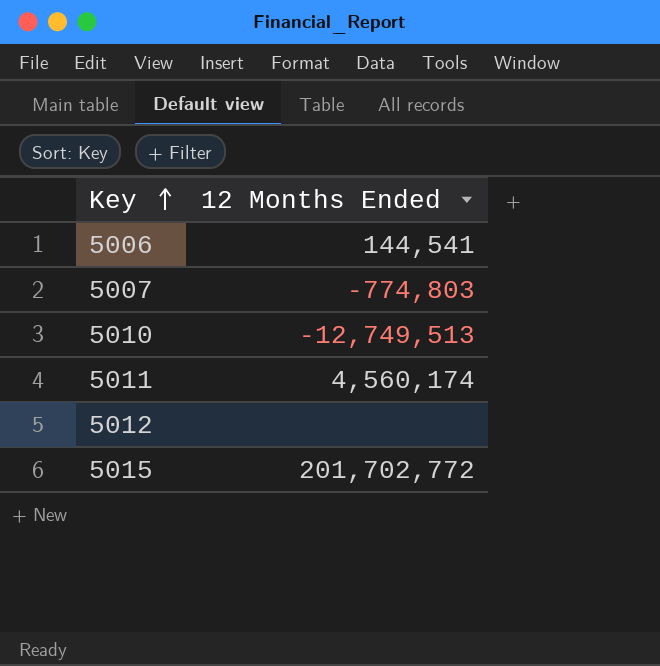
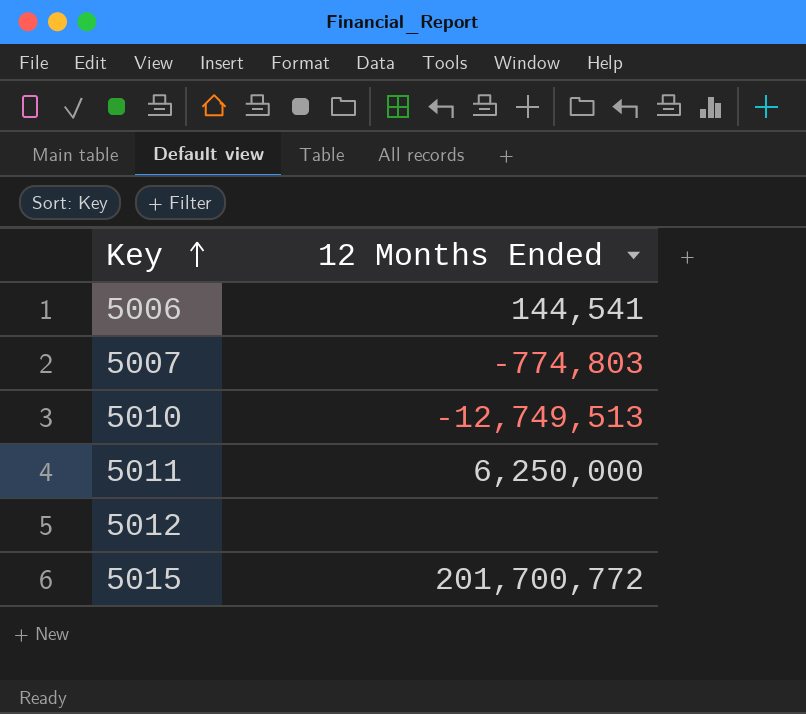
5011 | 12 Months Ended: 4,560,174 -> 6,250,000
5015 | 12 Months Ended: 201,702,772 -> 201,700,772

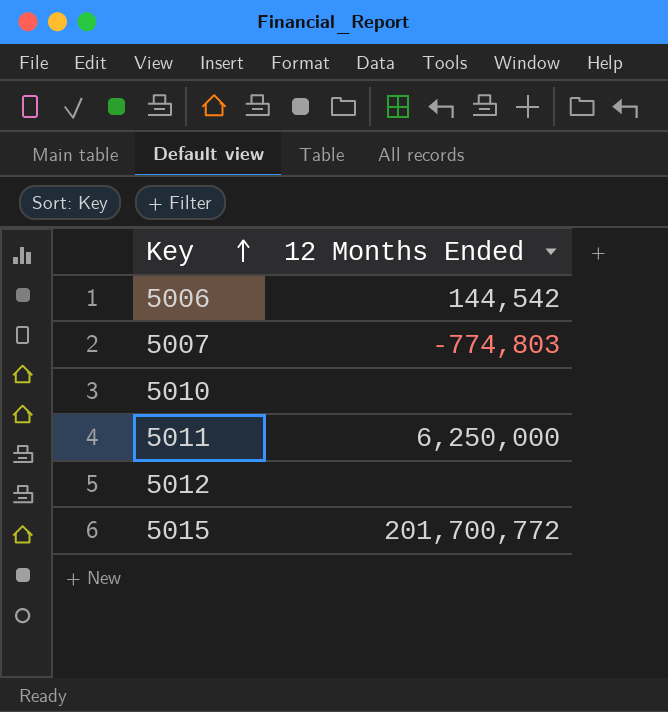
5006 | 12 Months Ended: 144,541 -> 144,542
5010 | 12 Months Ended: -12,749,513 -> none

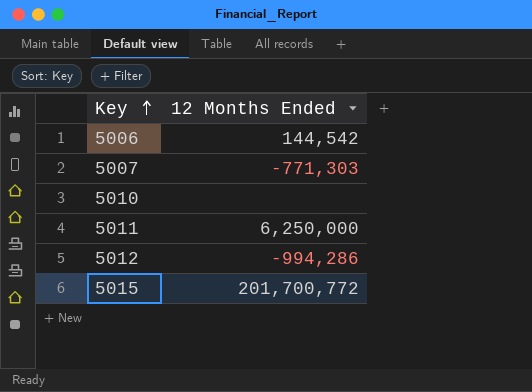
5007 | 12 Months Ended: -774,803 -> -771,303
5012 | 12 Months Ended: none -> -994,286

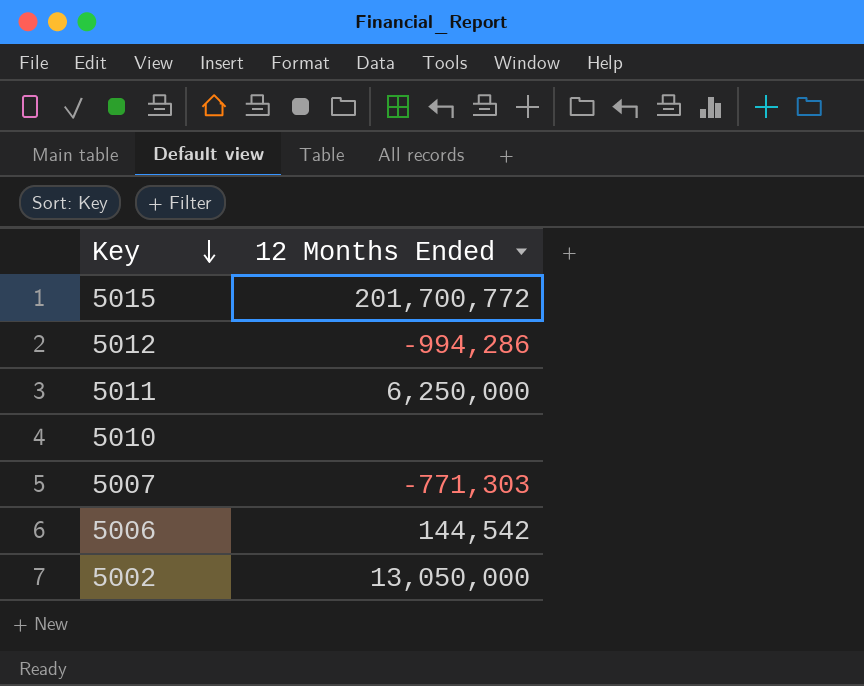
row order: Key ascending -> Key descending
row 5002: none -> 13,050,000

